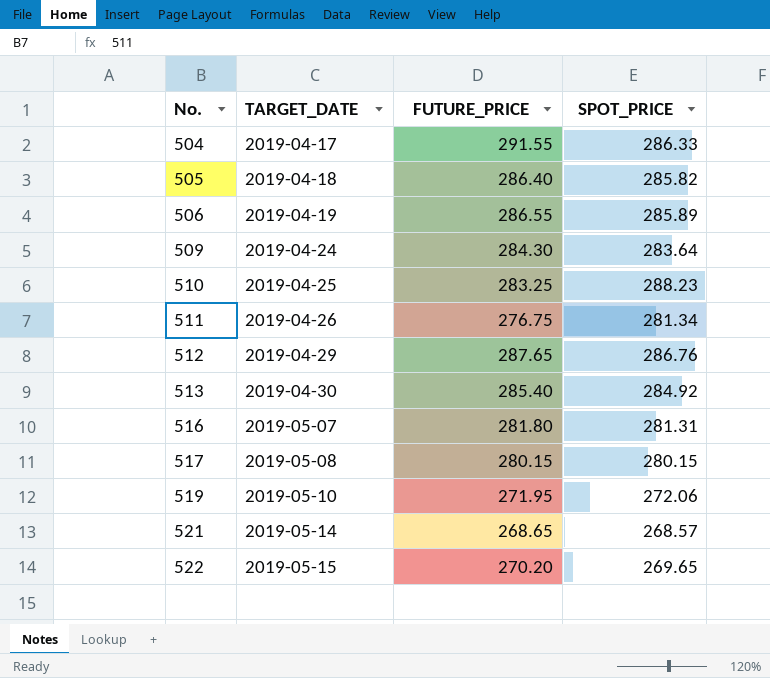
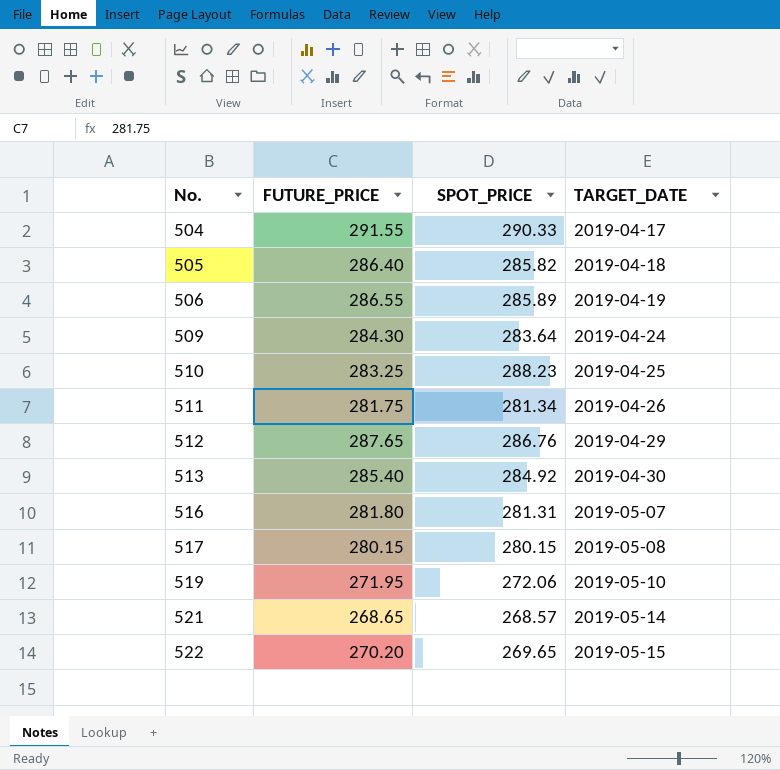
column TARGET_DATE | position: 2 -> 4
504 | SPOT_PRICE: 286.33 -> 290.33
511 | FUTURE_PRICE: 276.75 -> 281.75

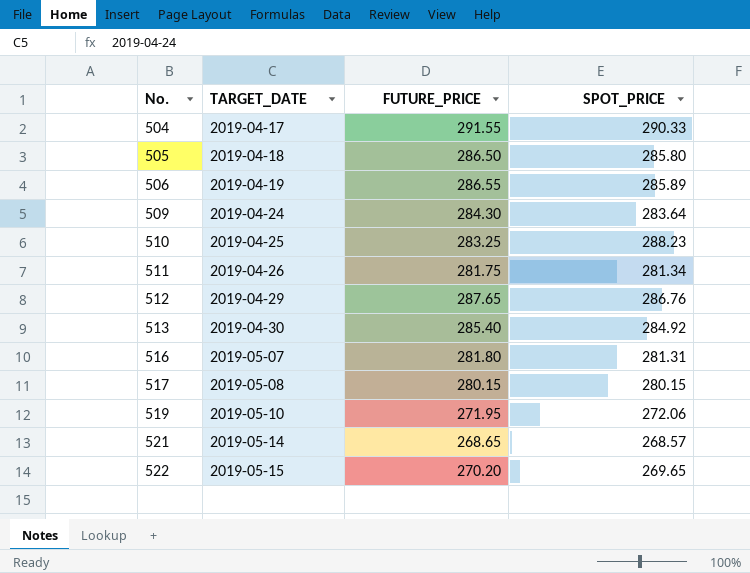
column TARGET_DATE | position: 4 -> 2
505 | FUTURE_PRICE: 286.40 -> 286.50
505 | SPOT_PRICE: 285.82 -> 285.80

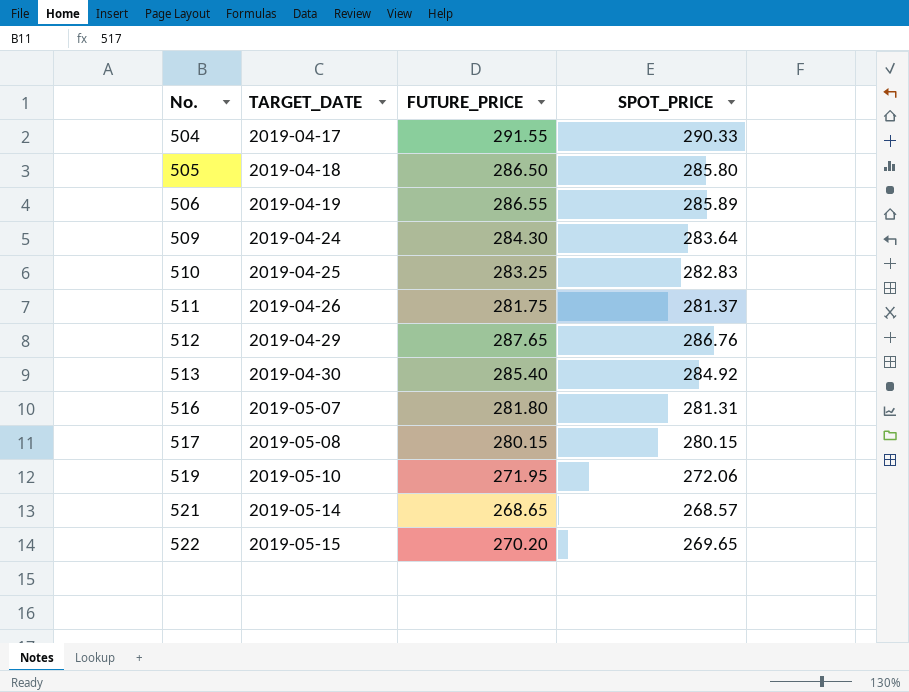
510 | SPOT_PRICE: 288.23 -> 282.83
511 | SPOT_PRICE: 281.34 -> 281.37

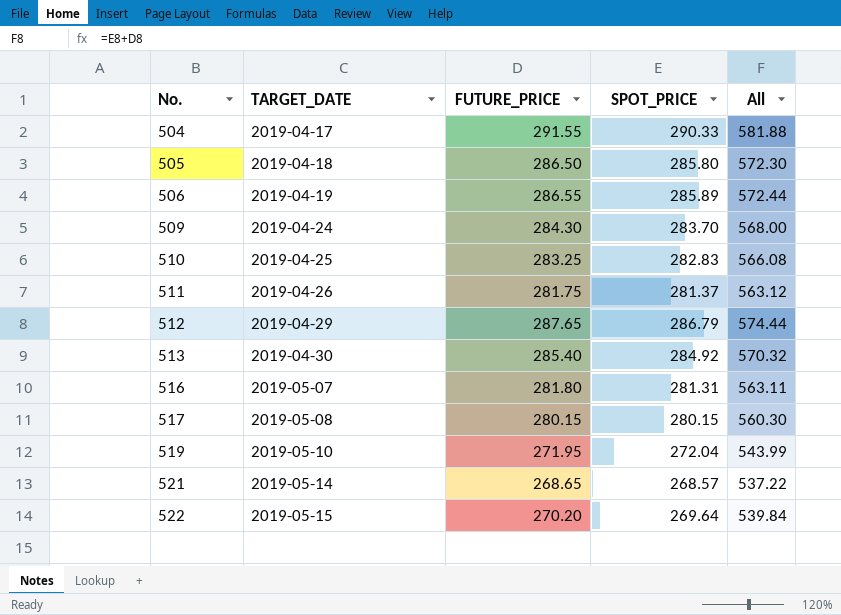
column All | formula: none -> [FUTURE_PRICE] + [SPOT_PRICE]
509 | SPOT_PRICE: 283.64 -> 283.70
512 | SPOT_PRICE: 286.76 -> 286.79
519 | SPOT_PRICE: 272.06 -> 272.04
522 | SPOT_PRICE: 269.65 -> 269.64

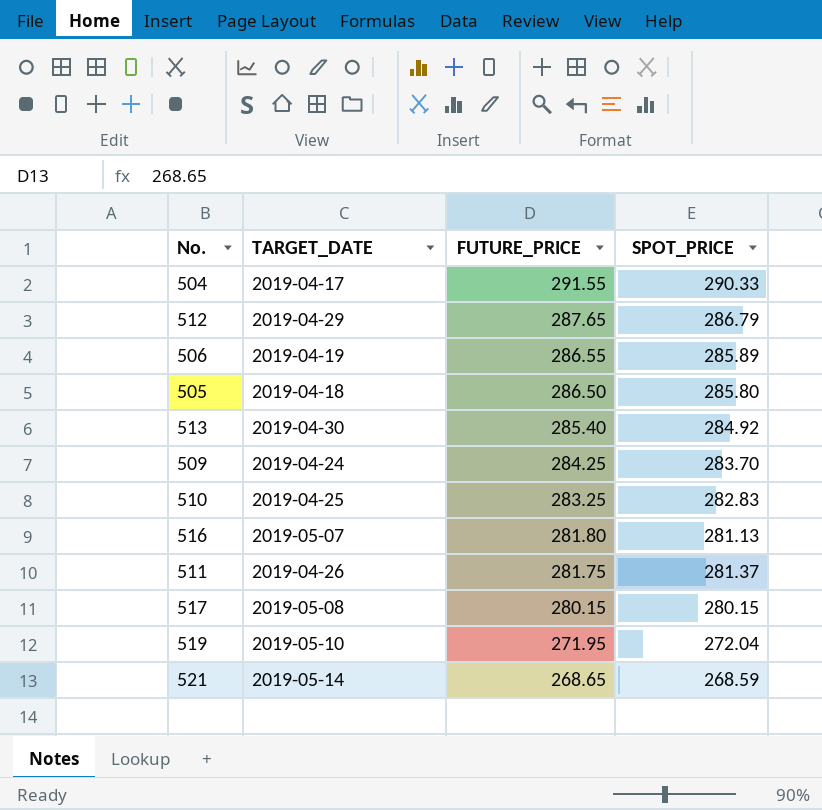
row order: No. ascending -> FUTURE_PRICE descending
column All | formula: [FUTURE_PRICE] + [SPOT_PRICE] -> none
row 522: 2019-05-15 | 270.20 | 269.64 | 539.84 -> none
509 | FUTURE_PRICE: 284.30 -> 284.25
516 | SPOT_PRICE: 281.31 -> 281.13
521 | SPOT_PRICE: 268.57 -> 268.59

